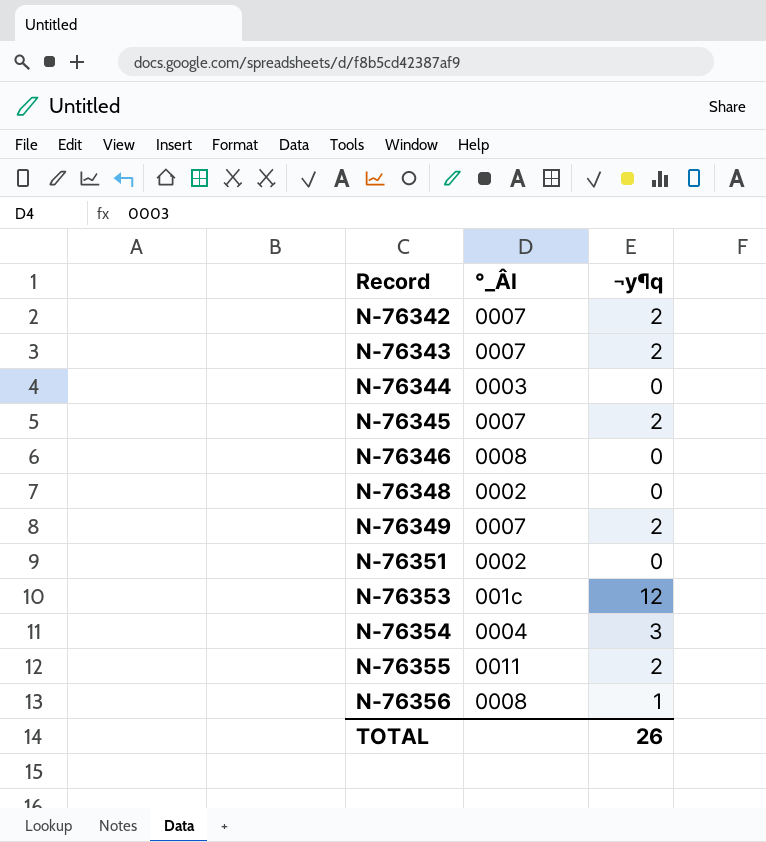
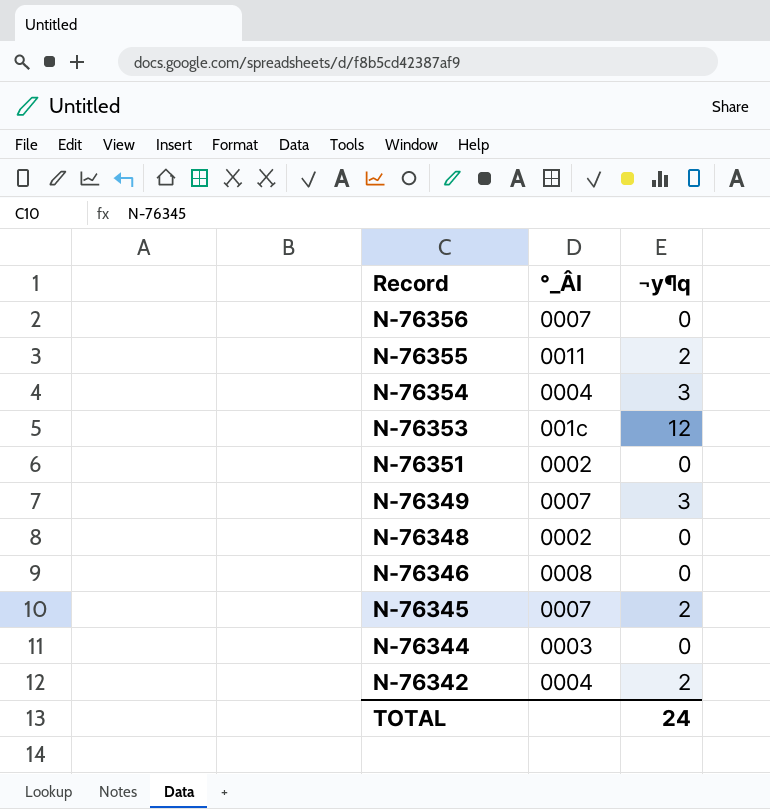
row order: Record ascending -> Record descending
row N-76343: 0007 | 2 -> none
N-76356 | °_ÂI: 0008 -> 0007
N-76356 | ¬y¶q: 1 -> 0
N-76349 | ¬y¶q: 2 -> 3
N-76342 | °_ÂI: 0007 -> 0004
TOTAL | ¬y¶q: 26 -> 24

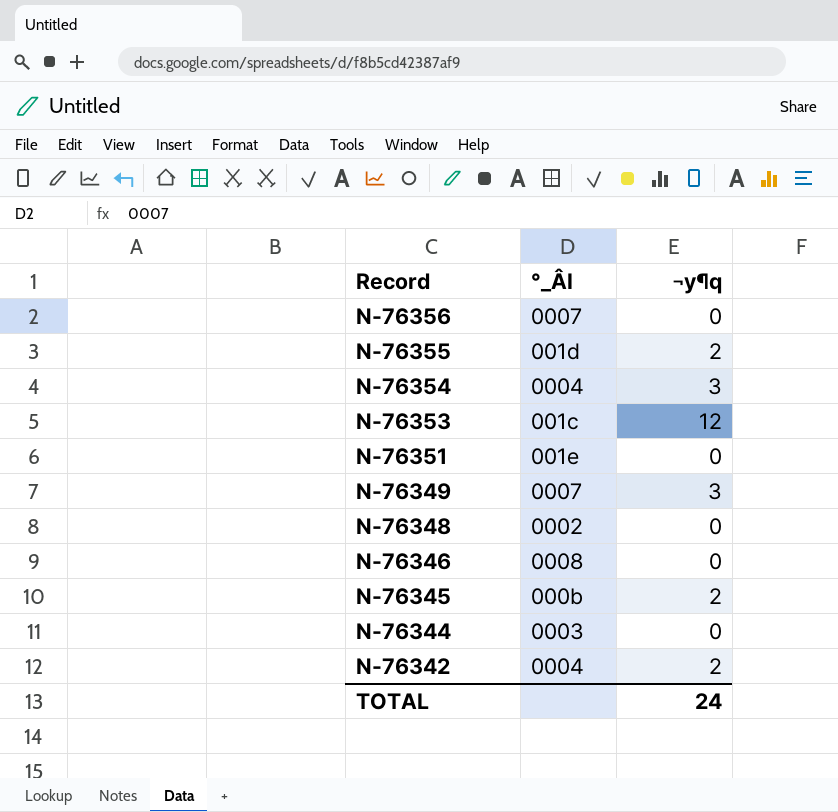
N-76355 | °_ÂI: 0011 -> 001d
N-76351 | °_ÂI: 0002 -> 001e
N-76345 | °_ÂI: 0007 -> 000b

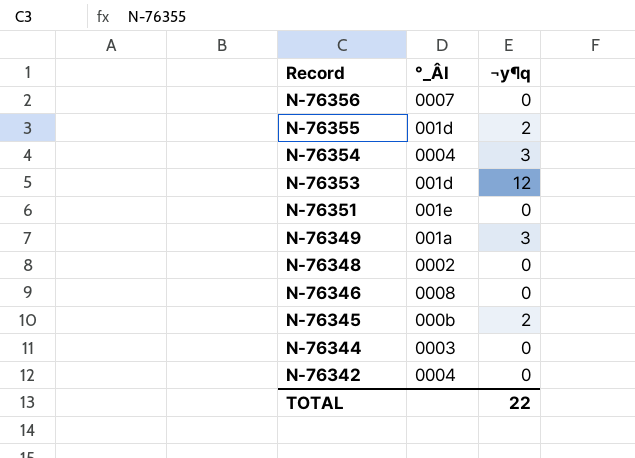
N-76353 | °_ÂI: 001c -> 001d
N-76349 | °_ÂI: 0007 -> 001a
N-76342 | ¬y¶q: 2 -> 0
TOTAL | ¬y¶q: 24 -> 22

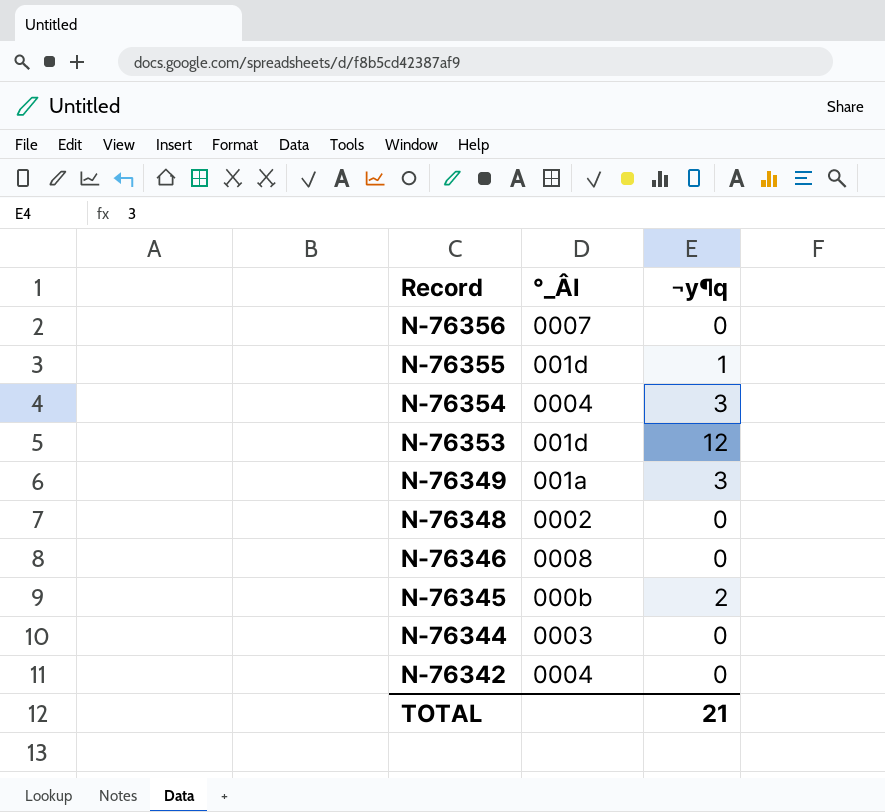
row N-76351: 001e | 0 -> none
N-76355 | ¬y¶q: 2 -> 1
TOTAL | ¬y¶q: 22 -> 21

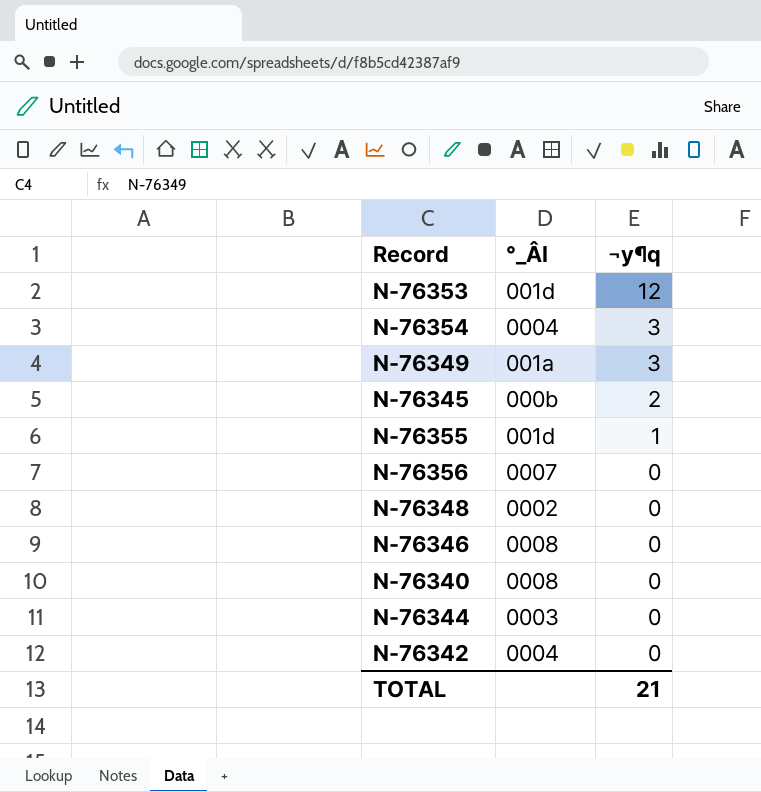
row order: Record descending -> ¬y¶q descending
row N-76340: none -> 0008 | 0

